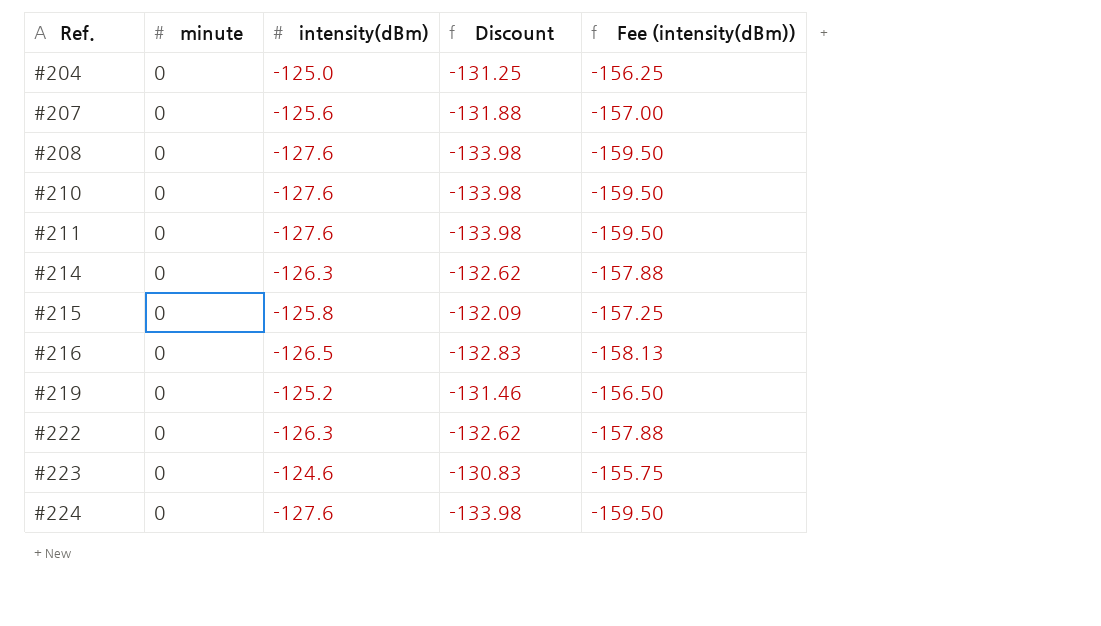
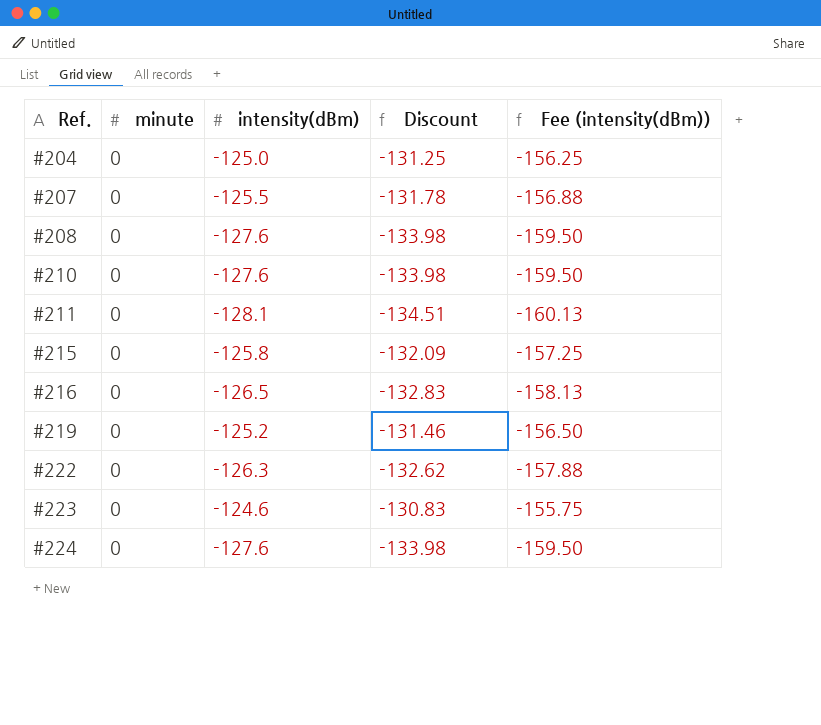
row #214: 0 | -126.3 | -132.62 | -157.88 -> none
#207 | intensity(dBm): -125.6 -> -125.5
#207 | Discount: -131.88 -> -131.78
#207 | Fee (intensity(dBm)): -157.00 -> -156.88
#211 | intensity(dBm): -127.6 -> -128.1
#211 | Discount: -133.98 -> -134.51
#211 | Fee (intensity(dBm)): -159.50 -> -160.13

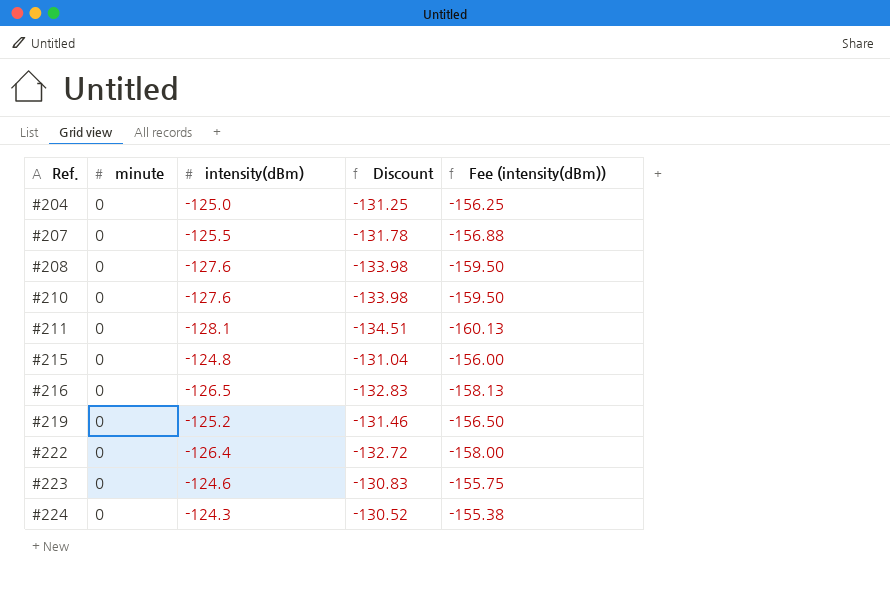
#215 | intensity(dBm): -125.8 -> -124.8
#215 | Discount: -132.09 -> -131.04
#215 | Fee (intensity(dBm)): -157.25 -> -156.00
#222 | intensity(dBm): -126.3 -> -126.4
#222 | Discount: -132.62 -> -132.72
#222 | Fee (intensity(dBm)): -157.88 -> -158.00
#224 | intensity(dBm): -127.6 -> -124.3
#224 | Discount: -133.98 -> -130.52
#224 | Fee (intensity(dBm)): -159.50 -> -155.38

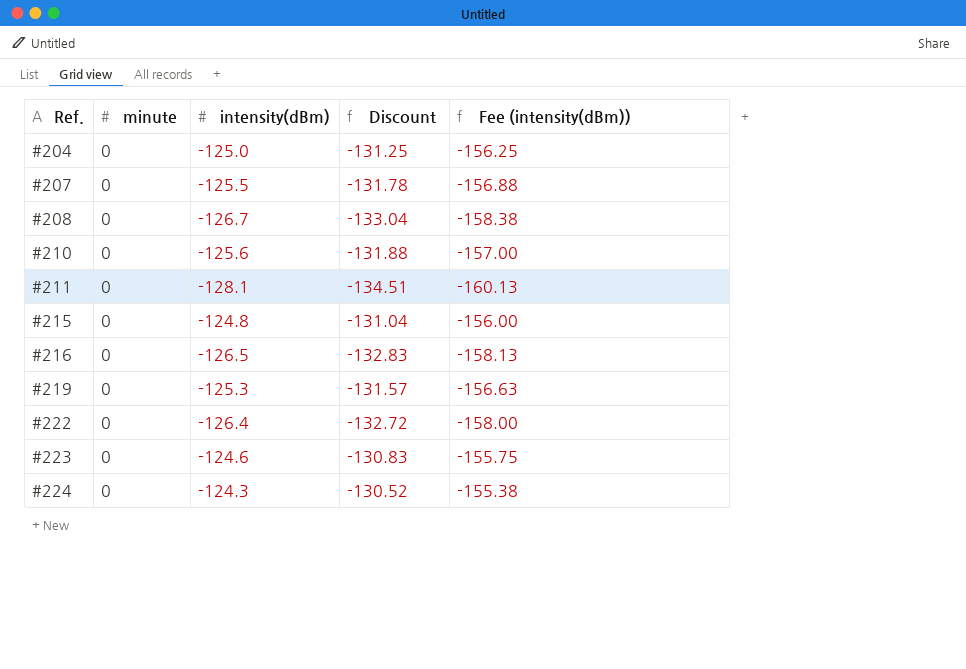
#208 | intensity(dBm): -127.6 -> -126.7
#208 | Discount: -133.98 -> -133.04
#208 | Fee (intensity(dBm)): -159.50 -> -158.38
#210 | intensity(dBm): -127.6 -> -125.6
#210 | Discount: -133.98 -> -131.88
#210 | Fee (intensity(dBm)): -159.50 -> -157.00
#219 | intensity(dBm): -125.2 -> -125.3
#219 | Discount: -131.46 -> -131.57
#219 | Fee (intensity(dBm)): -156.50 -> -156.63

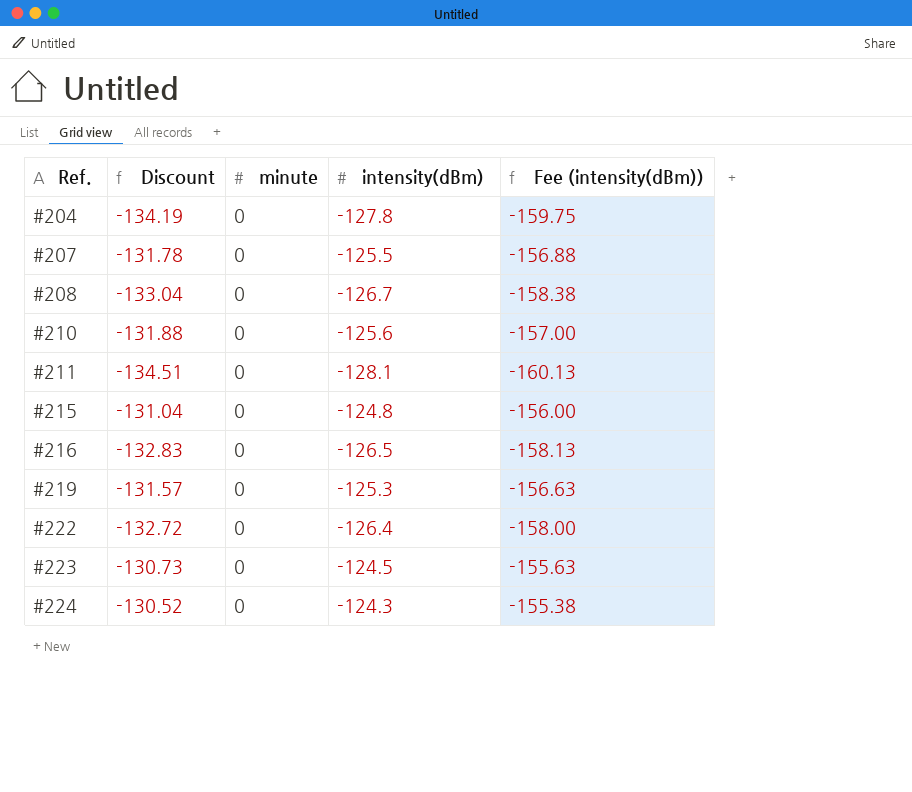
column Discount | position: 4 -> 2
#204 | Discount: -131.25 -> -134.19
#204 | intensity(dBm): -125.0 -> -127.8
#204 | Fee (intensity(dBm)): -156.25 -> -159.75
#223 | Discount: -130.83 -> -130.73
#223 | intensity(dBm): -124.6 -> -124.5
#223 | Fee (intensity(dBm)): -155.75 -> -155.63

